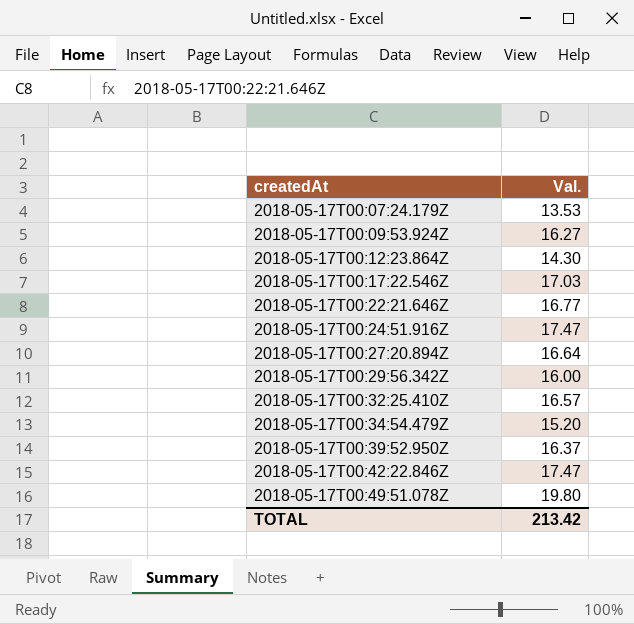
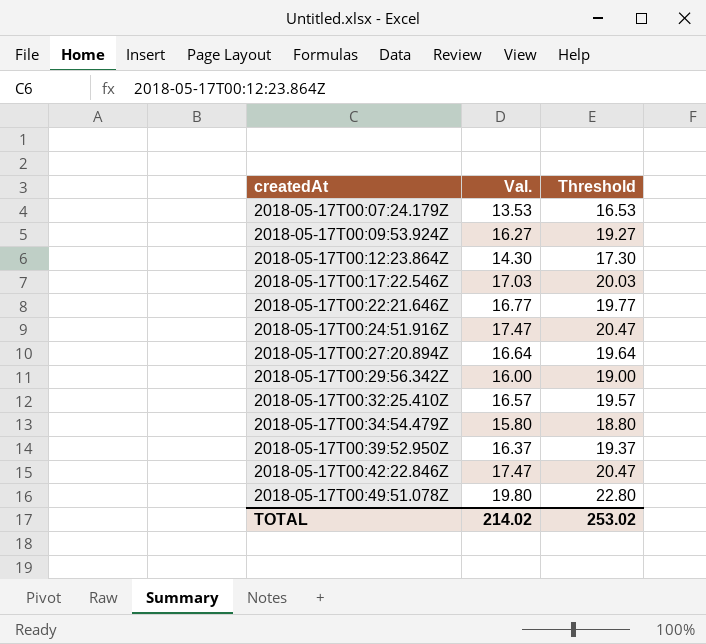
column Threshold | formula: none -> [Val.] + 3
2018-05-17T00:34:54.479Z | Val.: 15.20 -> 15.80
TOTAL | Val.: 213.42 -> 214.02

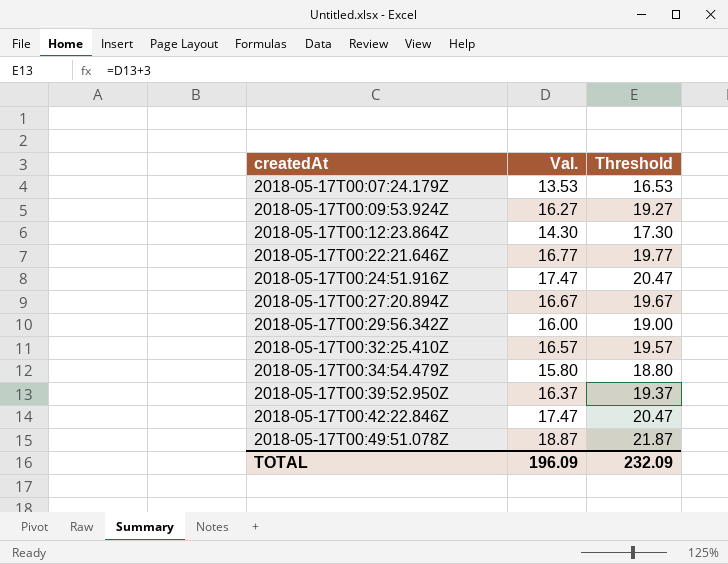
row 2018-05-17T00:17:22.546Z: 17.03 | 20.03 -> none
2018-05-17T00:27:20.894Z | Val.: 16.64 -> 16.67
2018-05-17T00:27:20.894Z | Threshold: 19.64 -> 19.67
2018-05-17T00:49:51.078Z | Val.: 19.80 -> 18.87
2018-05-17T00:49:51.078Z | Threshold: 22.80 -> 21.87
TOTAL | Val.: 214.02 -> 196.09
TOTAL | Threshold: 253.02 -> 232.09

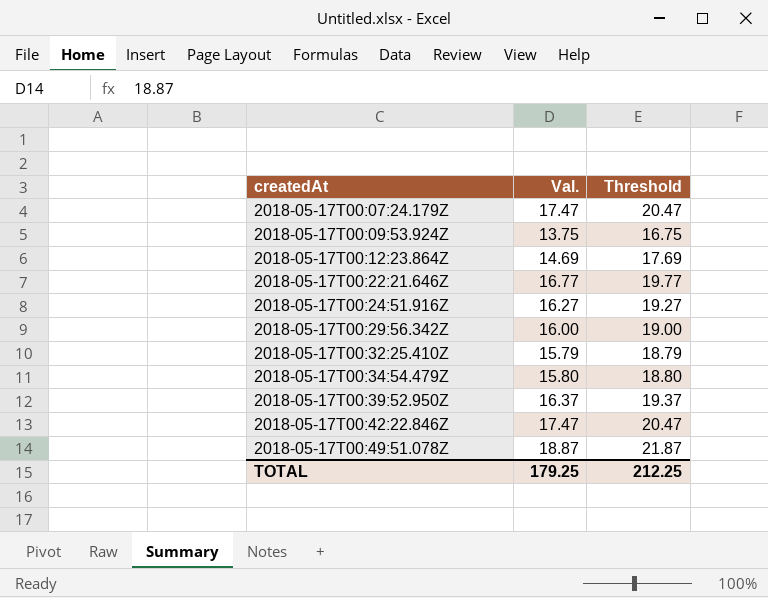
row 2018-05-17T00:27:20.894Z: 16.67 | 19.67 -> none
2018-05-17T00:07:24.179Z | Val.: 13.53 -> 17.47
2018-05-17T00:07:24.179Z | Threshold: 16.53 -> 20.47
2018-05-17T00:09:53.924Z | Val.: 16.27 -> 13.75
2018-05-17T00:09:53.924Z | Threshold: 19.27 -> 16.75
2018-05-17T00:12:23.864Z | Val.: 14.30 -> 14.69
2018-05-17T00:12:23.864Z | Threshold: 17.30 -> 17.69
2018-05-17T00:24:51.916Z | Val.: 17.47 -> 16.27
2018-05-17T00:24:51.916Z | Threshold: 20.47 -> 19.27
2018-05-17T00:32:25.410Z | Val.: 16.57 -> 15.79
2018-05-17T00:32:25.410Z | Threshold: 19.57 -> 18.79
TOTAL | Val.: 196.09 -> 179.25
TOTAL | Threshold: 232.09 -> 212.25

